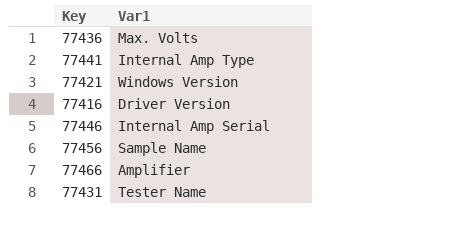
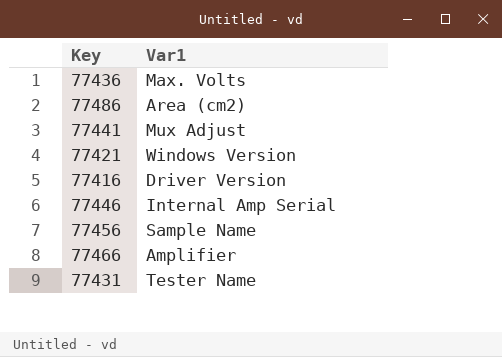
row 77486: none -> Area (cm2)
77441 | Var1: Internal Amp Type -> Mux Adjust

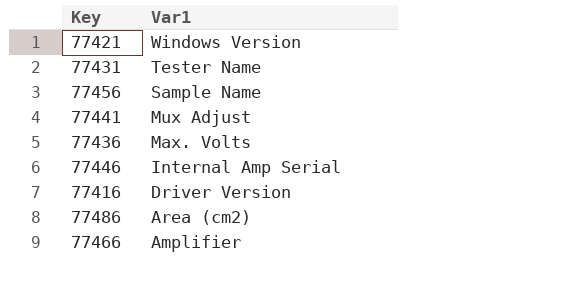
row order: none -> Var1 descending

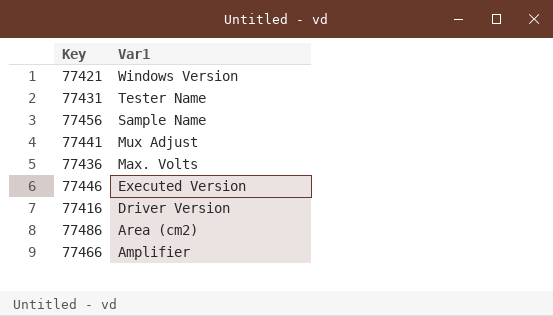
77446 | Var1: Internal Amp Serial -> Executed Version

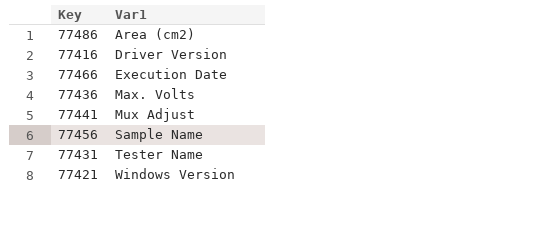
row order: Var1 descending -> Var1 ascending
row 77446: Executed Version -> none
77466 | Var1: Amplifier -> Execution Date

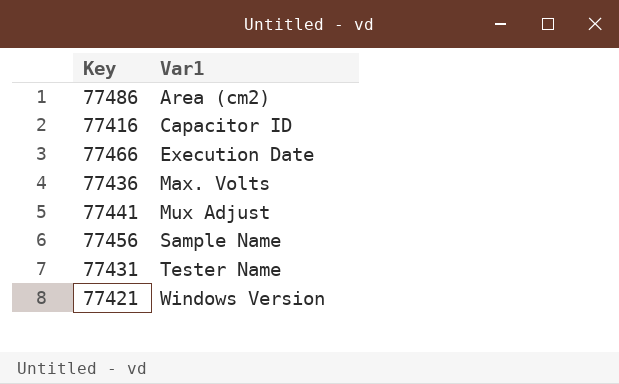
77416 | Var1: Driver Version -> Capacitor ID

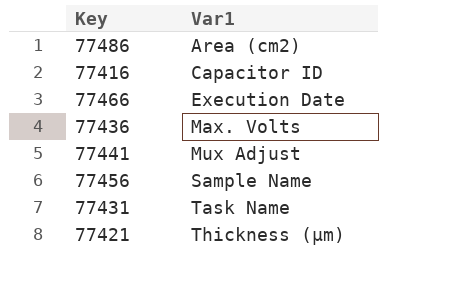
77431 | Var1: Tester Name -> Task Name
77421 | Var1: Windows Version -> Thickness (µm)

